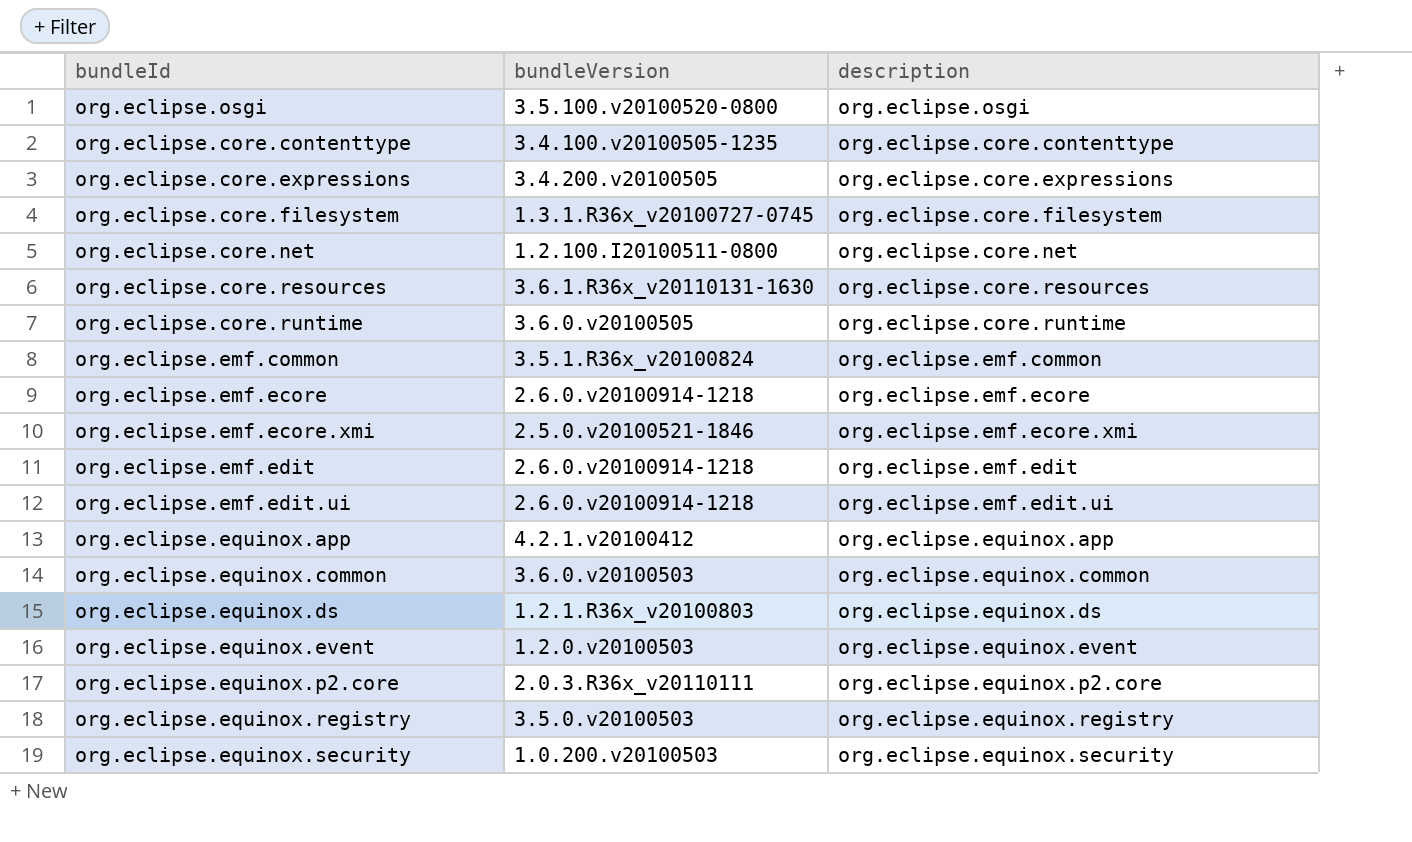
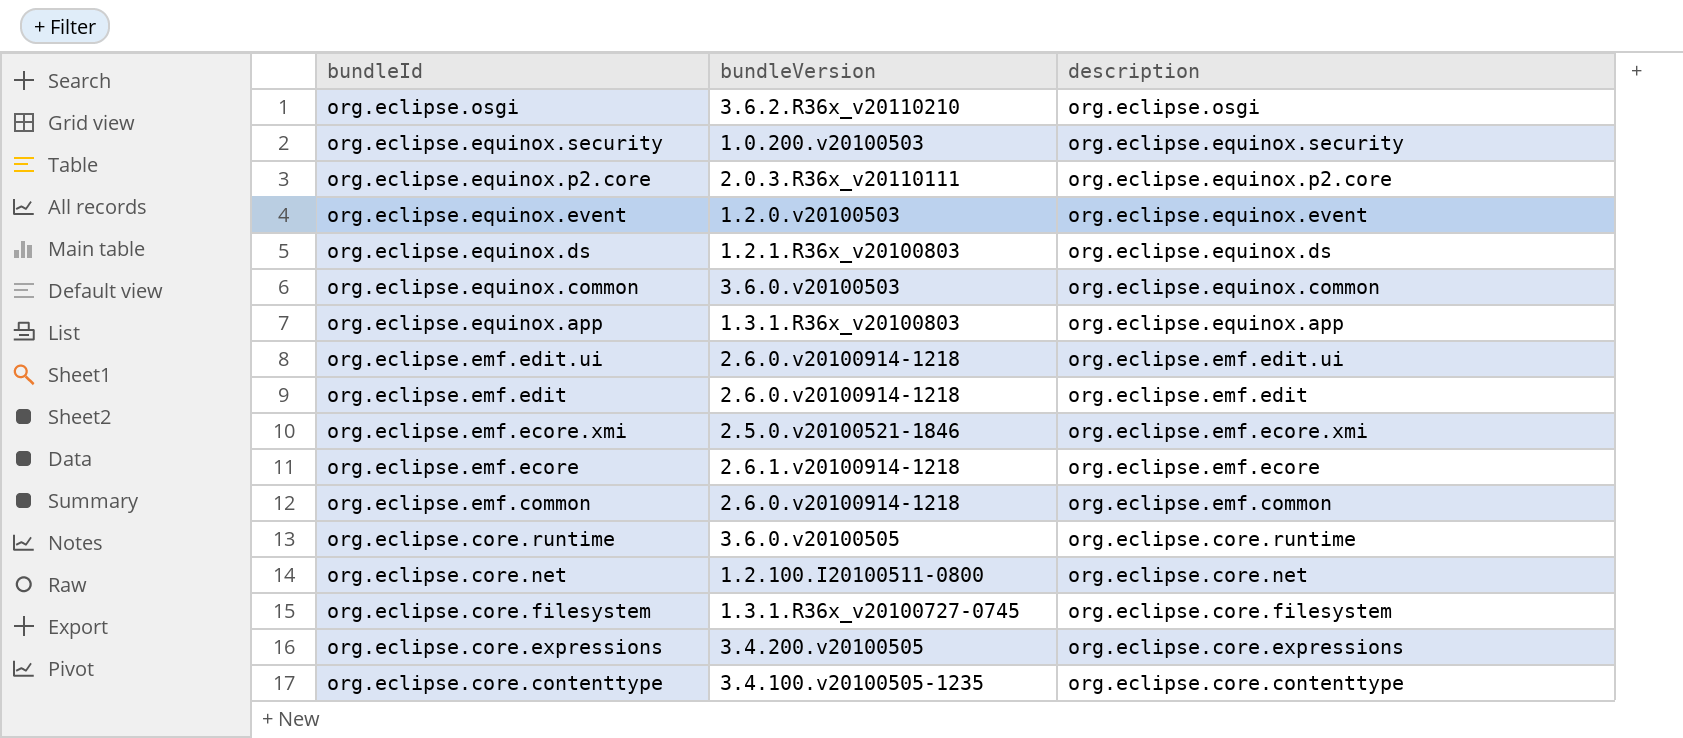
row order: none -> bundleId descending
row org.eclipse.core.resources: 3.6.1.R36x_v20110131-1630 | org.eclipse.core.resources -> none
row org.eclipse.equinox.registry: 3.5.0.v20100503 | org.eclipse.equinox.registry -> none
org.eclipse.osgi | bundleVersion: 3.5.100.v20100520-0800 -> 3.6.2.R36x_v20110210
org.eclipse.equinox.app | bundleVersion: 4.2.1.v20100412 -> 1.3.1.R36x_v20100803
org.eclipse.emf.ecore | bundleVersion: 2.6.0.v20100914-1218 -> 2.6.1.v20100914-1218
org.eclipse.emf.common | bundleVersion: 3.5.1.R36x_v20100824 -> 2.6.0.v20100914-1218

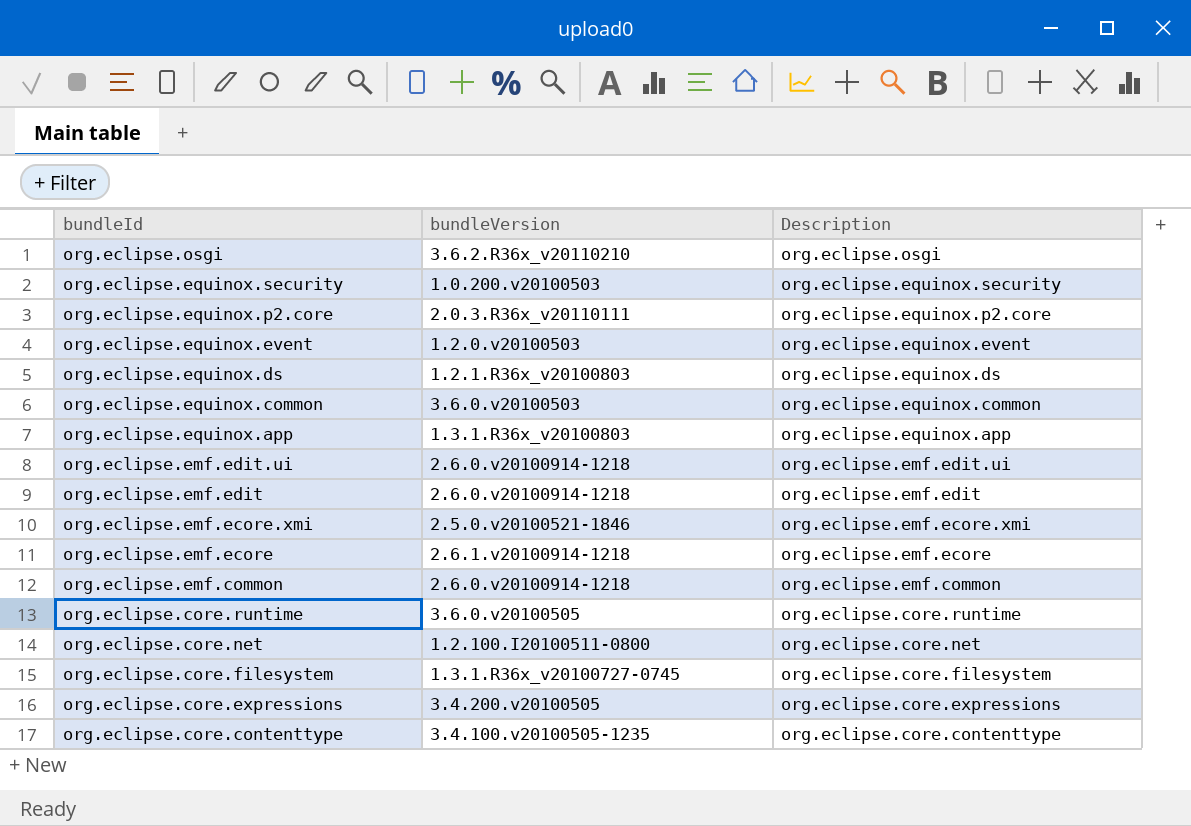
column name: description -> Description

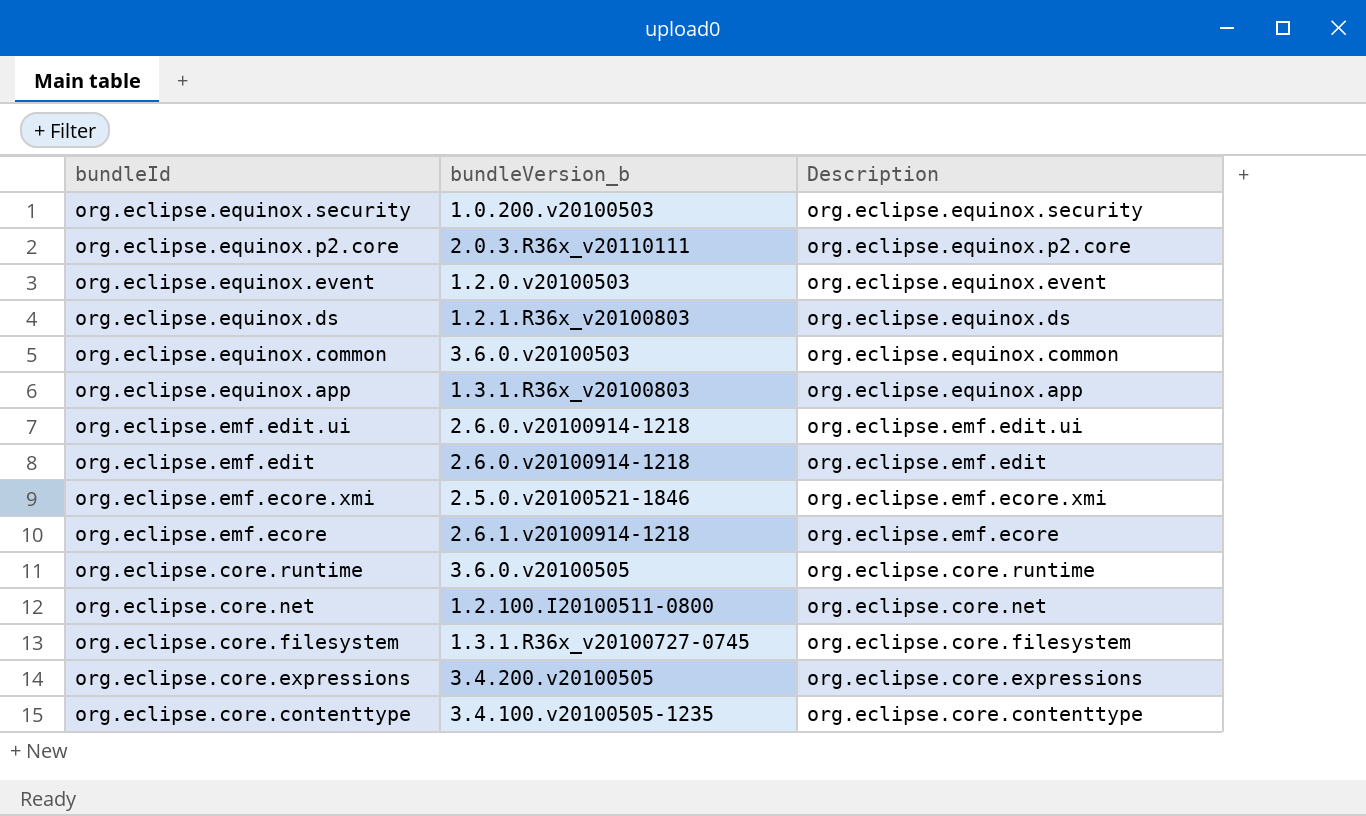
column name: bundleVersion -> bundleVersion_b
row org.eclipse.osgi: 3.6.2.R36x_v20110210 | org.eclipse.osgi -> none
row org.eclipse.emf.common: 2.6.0.v20100914-1218 | org.eclipse.emf.common -> none

